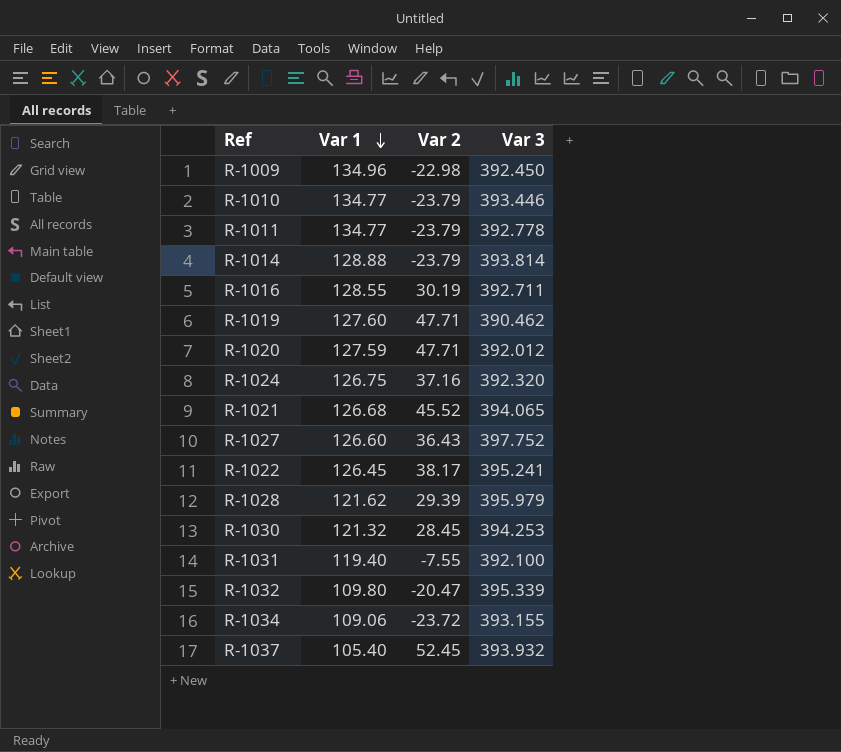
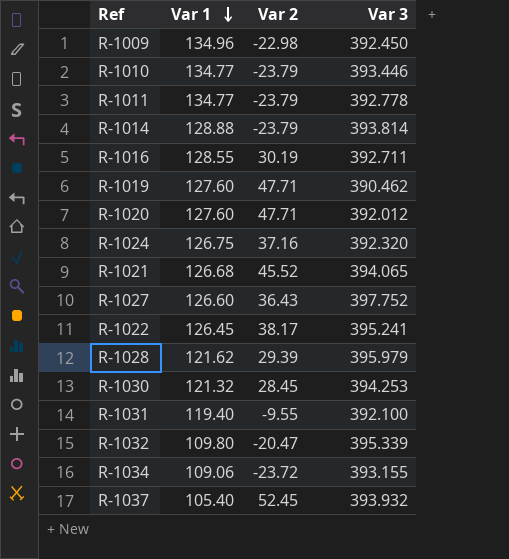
R-1020 | Var 1: 127.59 -> 127.60
R-1031 | Var 2: -7.55 -> -9.55

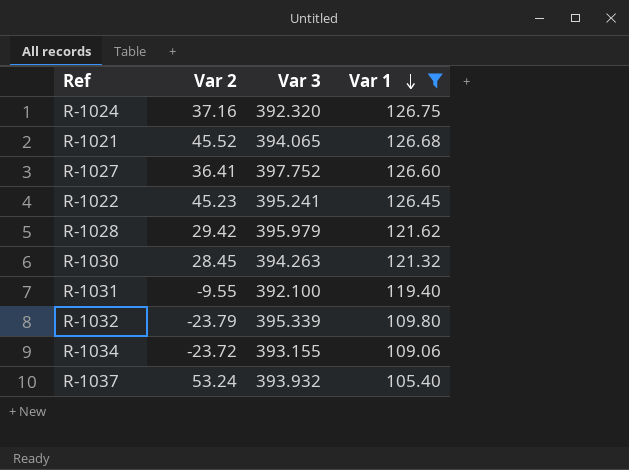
filter: none -> Var 1 <= 126.75
column Var 1 | position: 2 -> 4
R-1027 | Var 2: 36.43 -> 36.41
R-1022 | Var 2: 38.17 -> 45.23
R-1028 | Var 2: 29.39 -> 29.42
R-1030 | Var 3: 394.253 -> 394.263
R-1032 | Var 2: -20.47 -> -23.79
R-1037 | Var 2: 52.45 -> 53.24

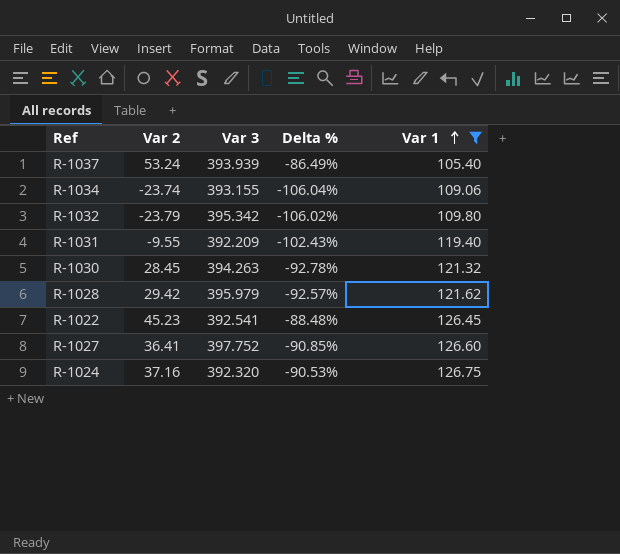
row order: Var 1 descending -> Var 1 ascending
column Delta % | formula: none -> ([Var 2] - [Var 3]) / [Var 3]
row R-1021: 45.52 | 394.065 | 126.68 -> none
R-1037 | Var 3: 393.932 -> 393.939
R-1034 | Var 2: -23.72 -> -23.74
R-1032 | Var 3: 395.339 -> 395.342
R-1031 | Var 3: 392.100 -> 392.209
R-1022 | Var 3: 395.241 -> 392.541

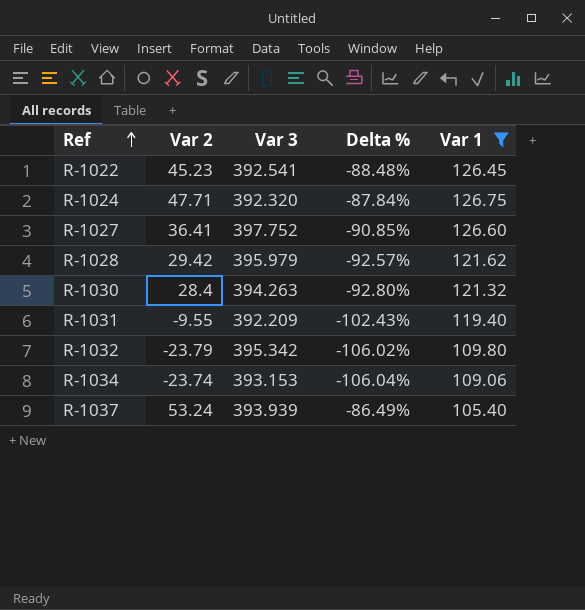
row order: Var 1 ascending -> Ref ascending
R-1024 | Var 2: 37.16 -> 47.71
R-1024 | Delta %: -90.53% -> -87.84%
R-1030 | Var 2: 28.45 -> 28.4
R-1030 | Delta %: -92.78% -> -92.80%
R-1034 | Var 3: 393.155 -> 393.153

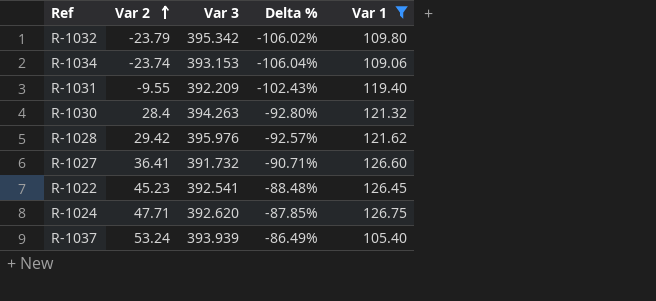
row order: Ref ascending -> Var 2 ascending
R-1028 | Var 3: 395.979 -> 395.976
R-1027 | Var 3: 397.752 -> 391.732
R-1027 | Delta %: -90.85% -> -90.71%
R-1024 | Var 3: 392.320 -> 392.620
R-1024 | Delta %: -87.84% -> -87.85%

